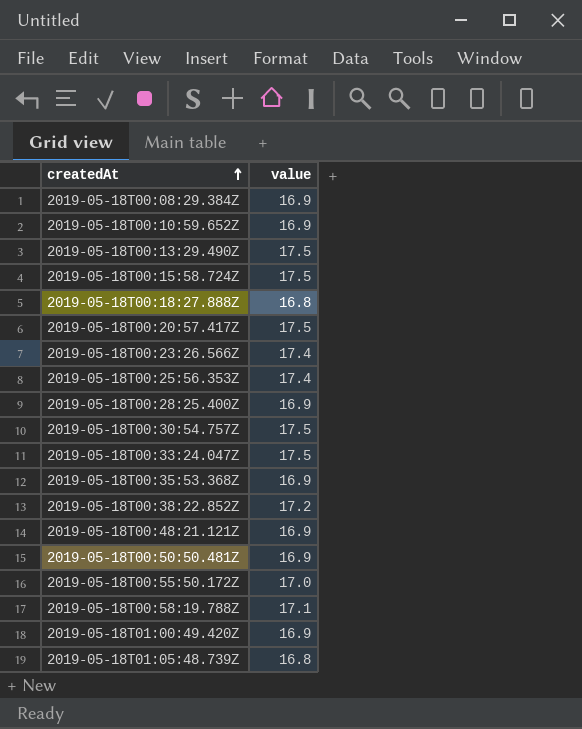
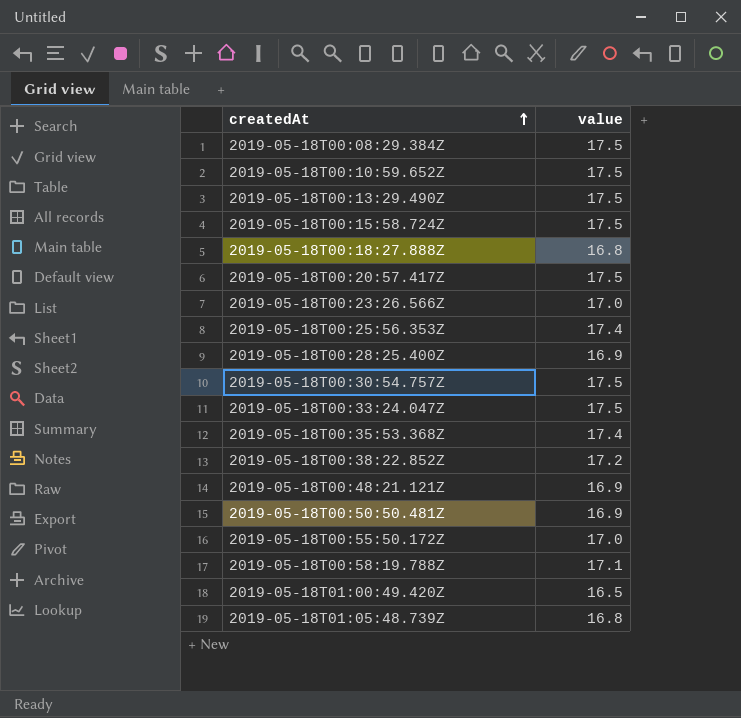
2019-05-18T00:08:29.384Z | value: 16.9 -> 17.5
2019-05-18T00:10:59.652Z | value: 16.9 -> 17.5
2019-05-18T00:23:26.566Z | value: 17.4 -> 17.0
2019-05-18T00:35:53.368Z | value: 16.9 -> 17.4
2019-05-18T01:00:49.420Z | value: 16.9 -> 16.5

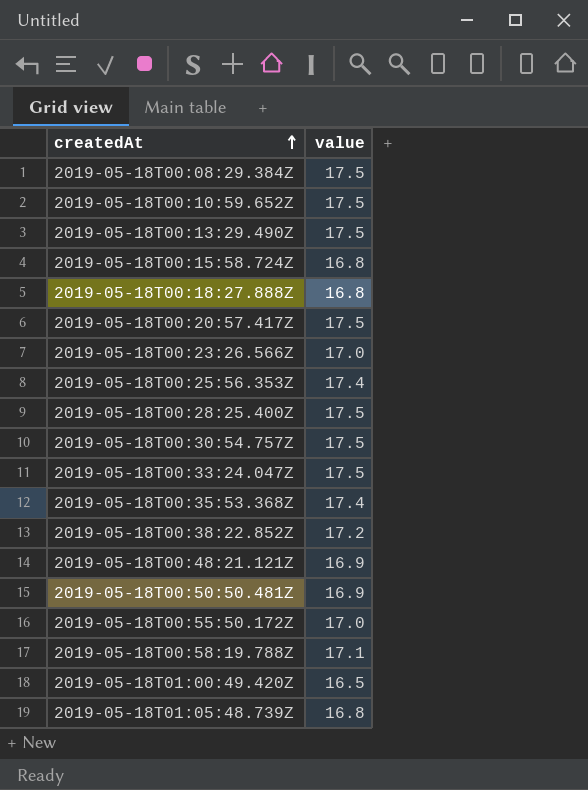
2019-05-18T00:15:58.724Z | value: 17.5 -> 16.8
2019-05-18T00:28:25.400Z | value: 16.9 -> 17.5

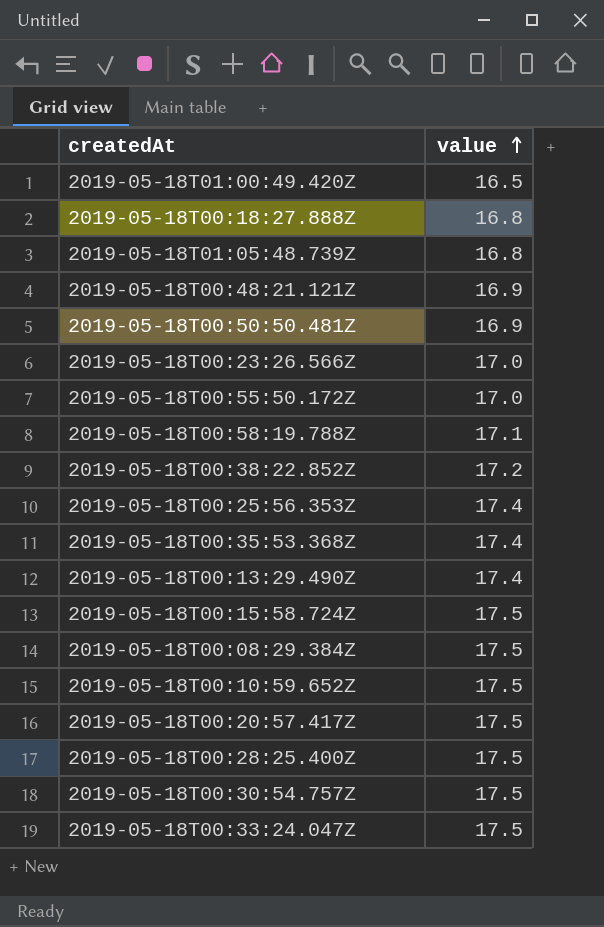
row order: createdAt ascending -> value ascending
2019-05-18T00:13:29.490Z | value: 17.5 -> 17.4
2019-05-18T00:15:58.724Z | value: 16.8 -> 17.5

